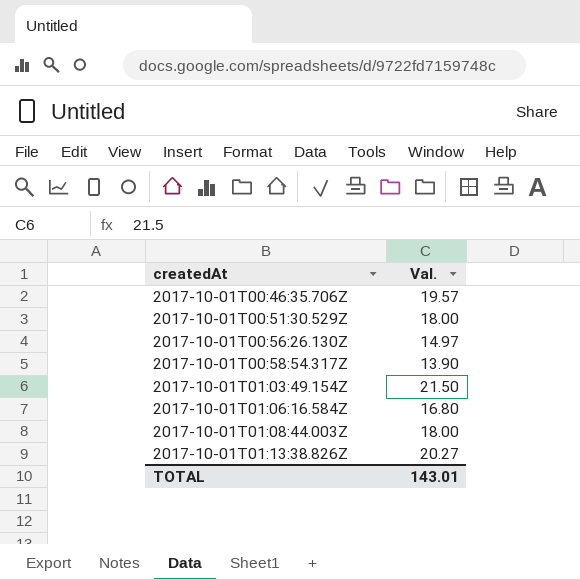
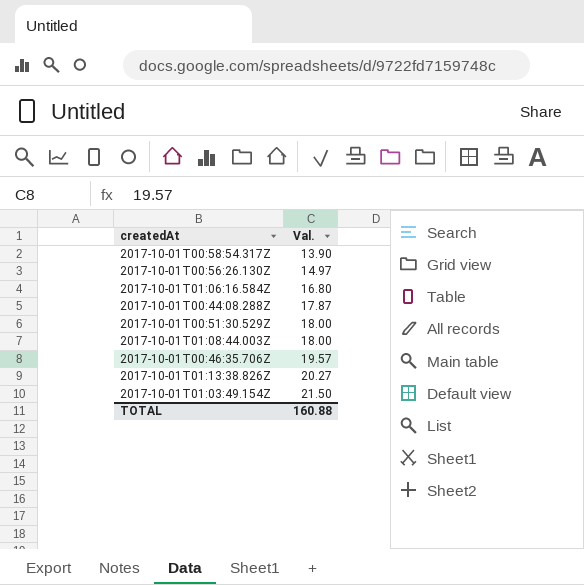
row order: createdAt ascending -> Val. ascending
row 2017-10-01T00:44:08.288Z: none -> 17.87
TOTAL | Val.: 143.01 -> 160.88

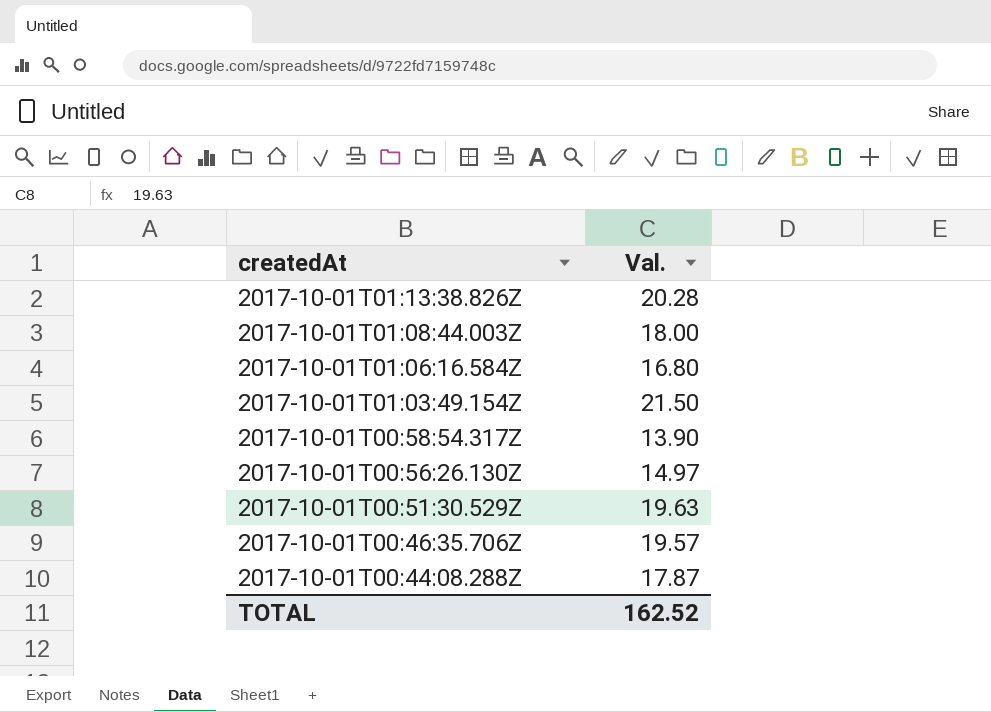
row order: Val. ascending -> createdAt descending
2017-10-01T01:13:38.826Z | Val.: 20.27 -> 20.28
2017-10-01T00:51:30.529Z | Val.: 18.00 -> 19.63
TOTAL | Val.: 160.88 -> 162.52

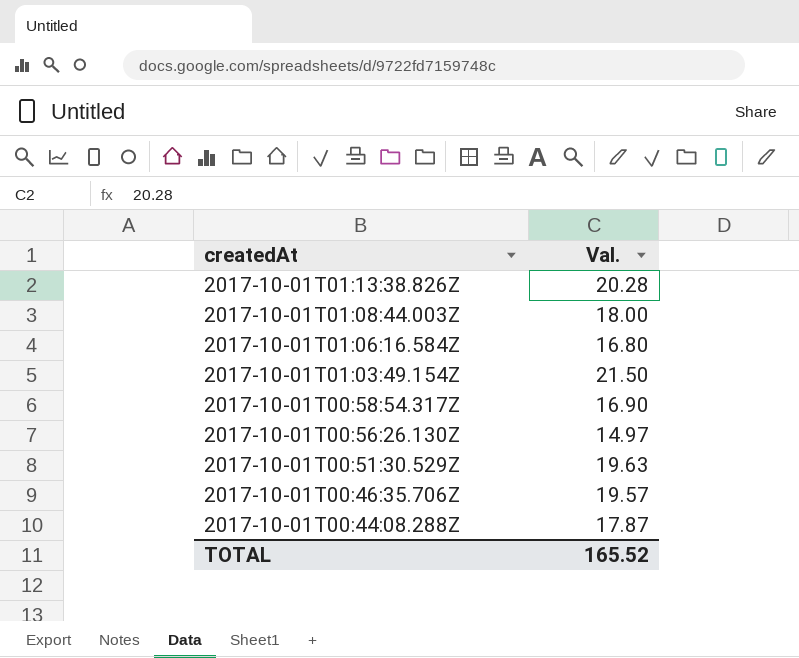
2017-10-01T00:58:54.317Z | Val.: 13.90 -> 16.90
TOTAL | Val.: 162.52 -> 165.52

